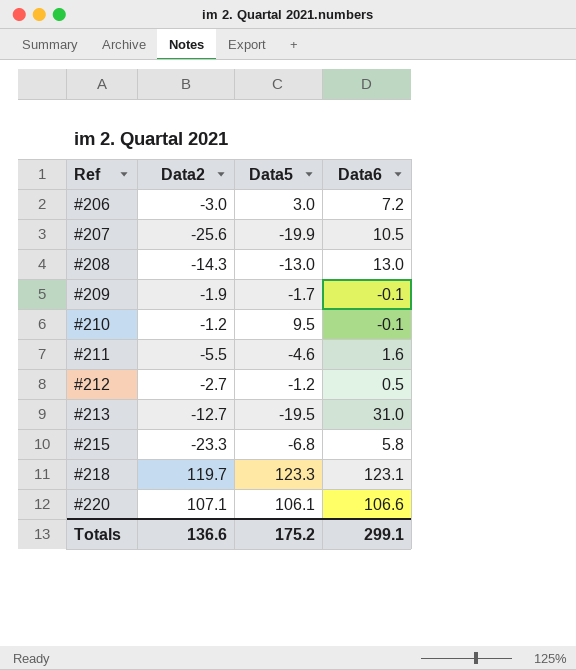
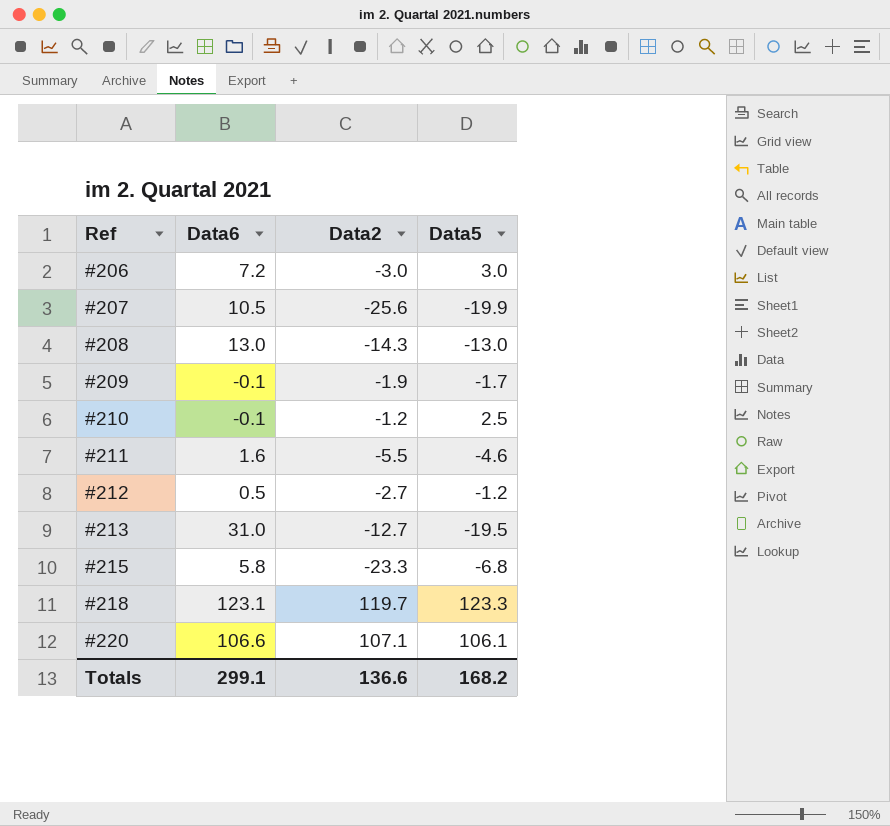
column Data6 | position: 4 -> 2
#210 | Data5: 9.5 -> 2.5
Totals | Data5: 175.2 -> 168.2

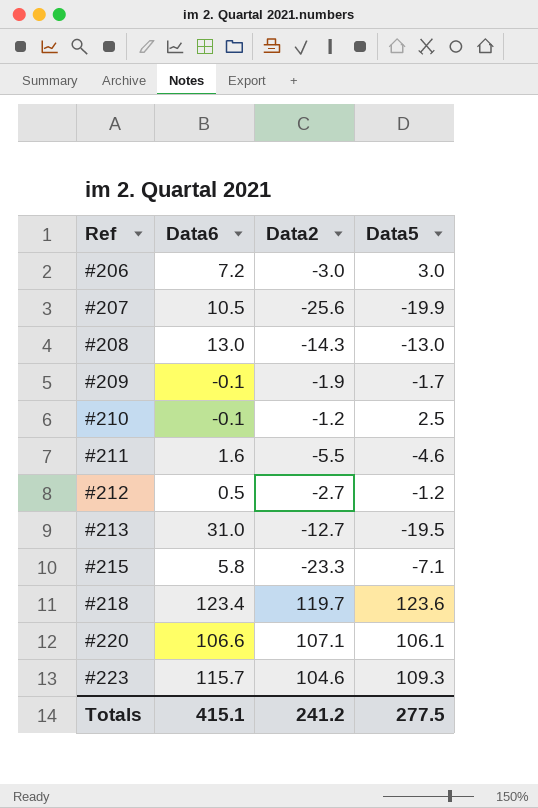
#215 | Data5: -6.8 -> -7.1
#218 | Data6: 123.1 -> 123.4
#218 | Data5: 123.3 -> 123.6
row #223: none -> 115.7 | 104.6 | 109.3
Totals | Data6: 299.1 -> 415.1
Totals | Data2: 136.6 -> 241.2
Totals | Data5: 168.2 -> 277.5

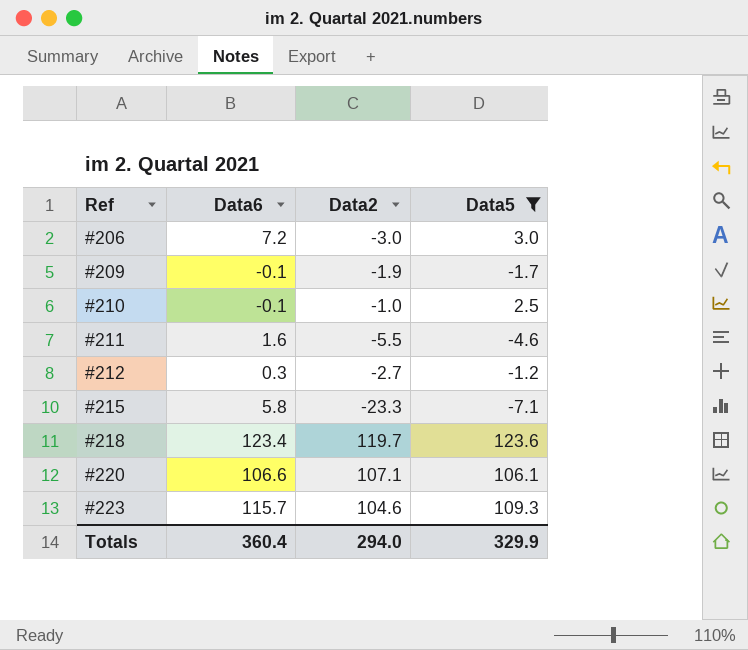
filter: none -> Data5 >= -7.1
#210 | Data2: -1.2 -> -1.0
#212 | Data6: 0.5 -> 0.3
Totals | Data6: 415.1 -> 360.4
Totals | Data2: 241.2 -> 294.0
Totals | Data5: 277.5 -> 329.9

